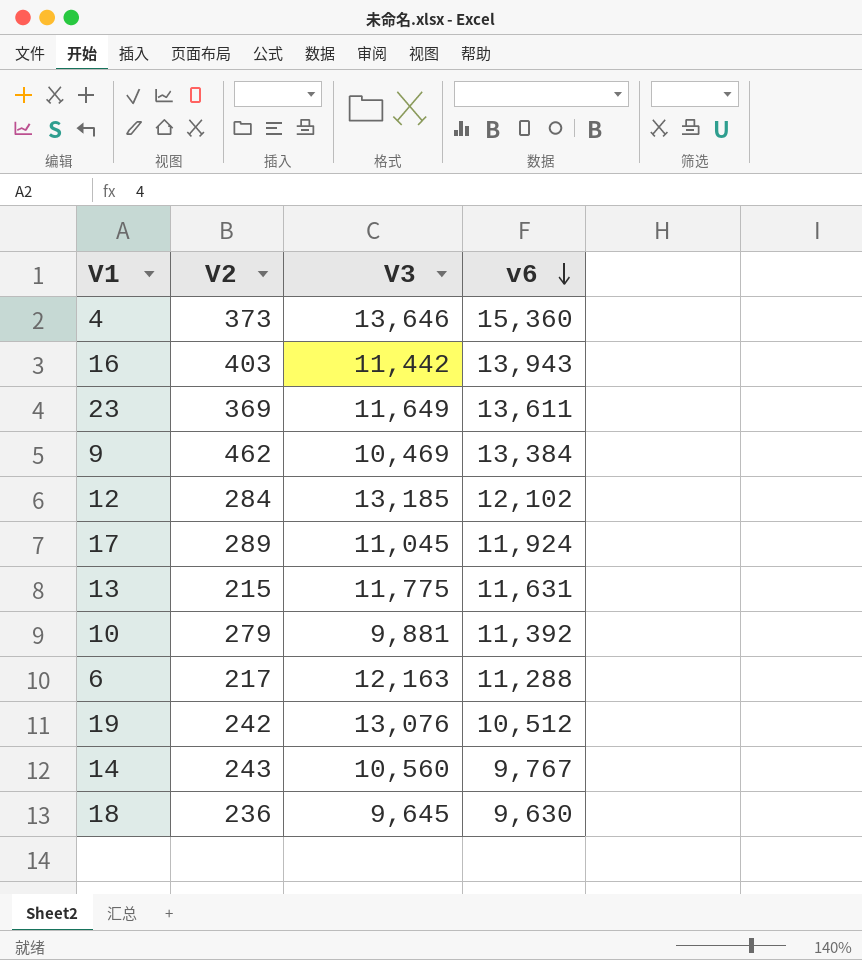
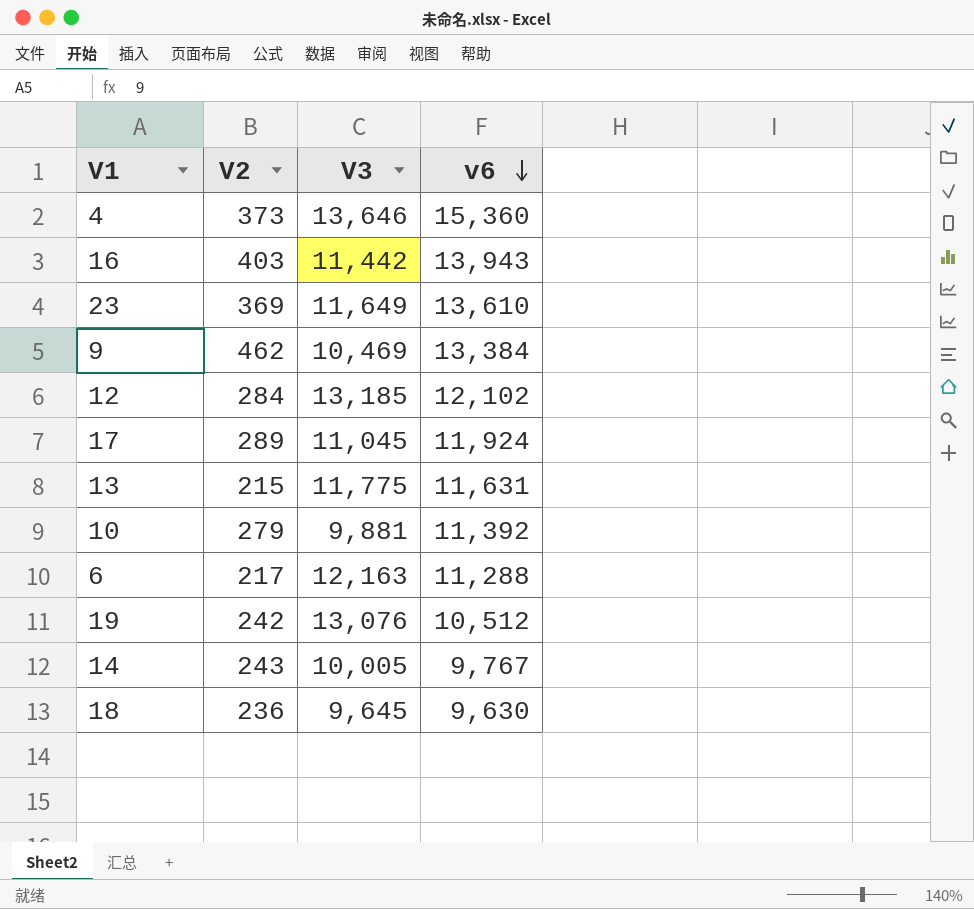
23 | v6: 13,611 -> 13,610
14 | V3: 10,560 -> 10,005

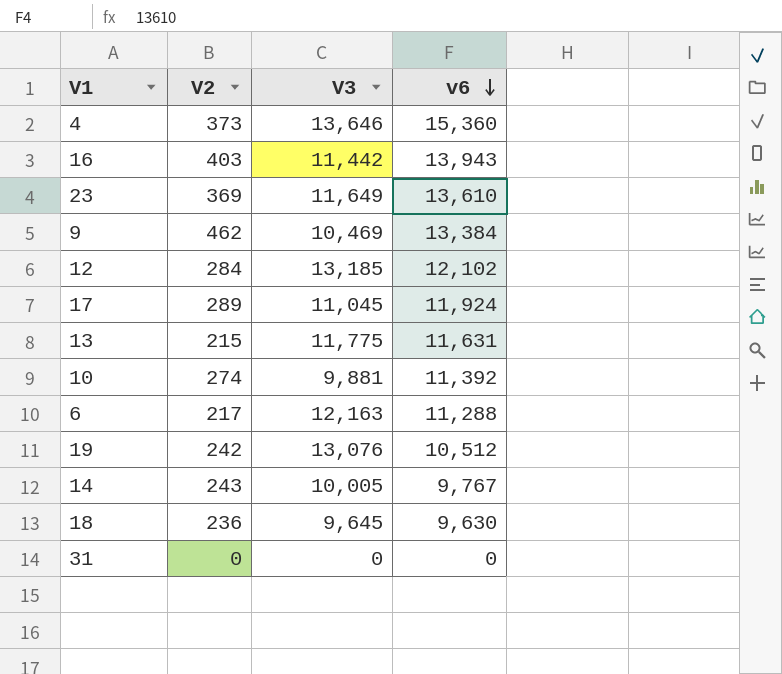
10 | V2: 279 -> 274
row 31: none -> 0 | 0 | 0

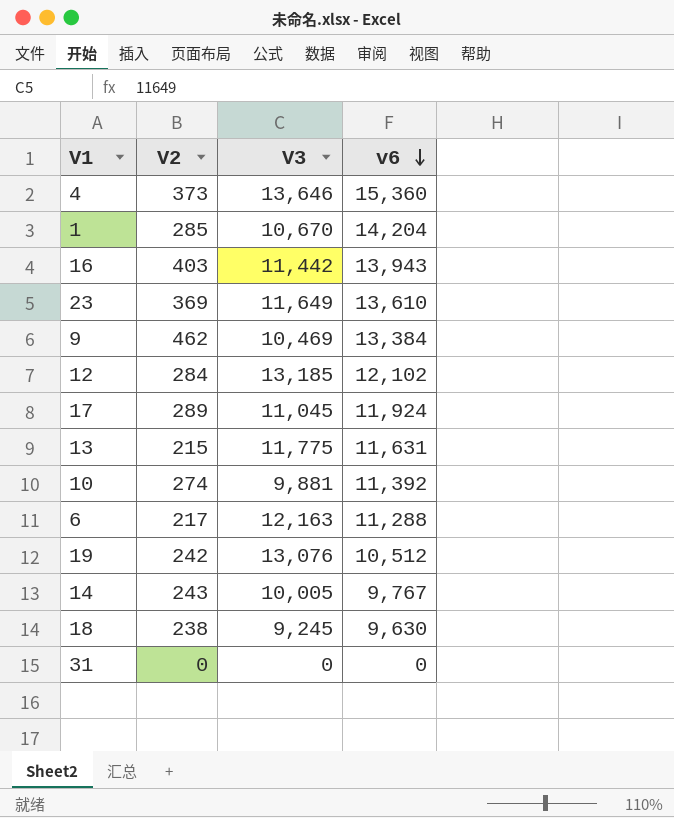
row 1: none -> 285 | 10,670 | 14,204
18 | V2: 236 -> 238
18 | V3: 9,645 -> 9,245

